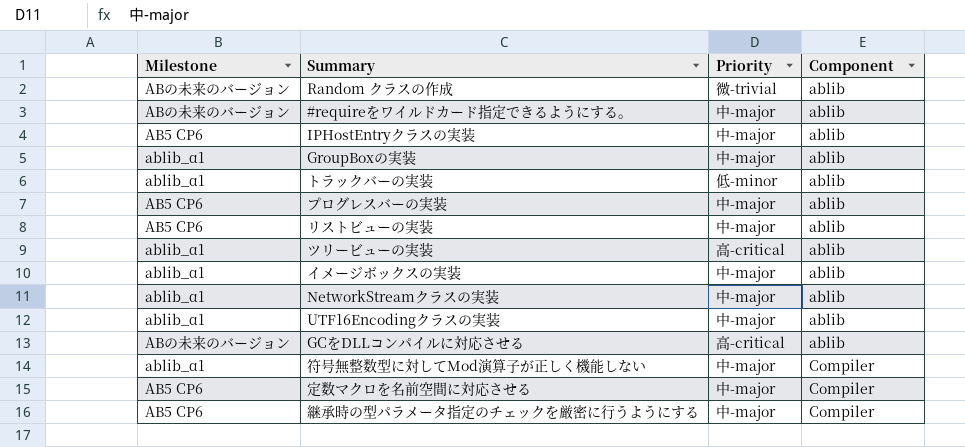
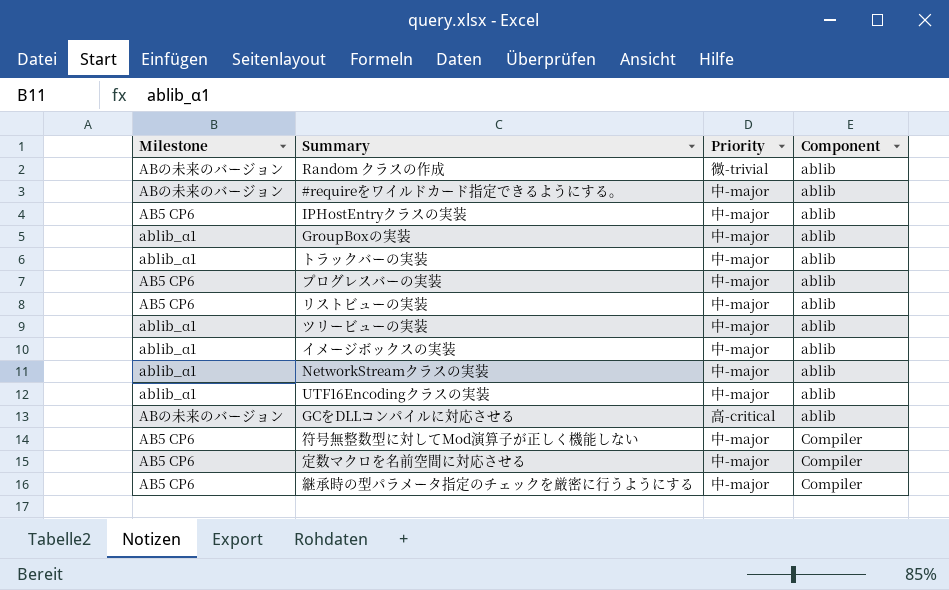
トラックバーの実装 | Priority: 低-minor -> 中-major
ツリービューの実装 | Priority: 高-critical -> 中-major
符号無整数型に対してMod演算子が正しく機能しない | Milestone: ablib_α1 -> AB5 CP6

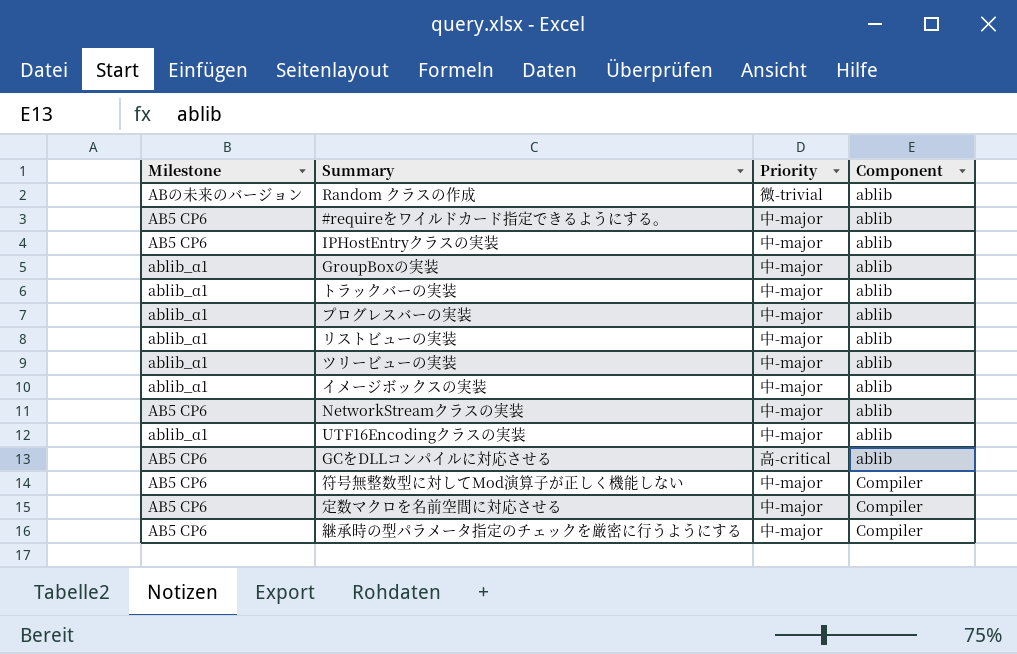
#requireをワイルドカード指定できるようにする。 | Milestone: ABの未来のバージョン -> AB5 CP6
プログレスバーの実装 | Milestone: AB5 CP6 -> ablib_α1
リストビューの実装 | Milestone: AB5 CP6 -> ablib_α1
NetworkStreamクラスの実装 | Milestone: ablib_α1 -> AB5 CP6
GCをDLLコンパイルに対応させる | Milestone: ABの未来のバージョン -> AB5 CP6

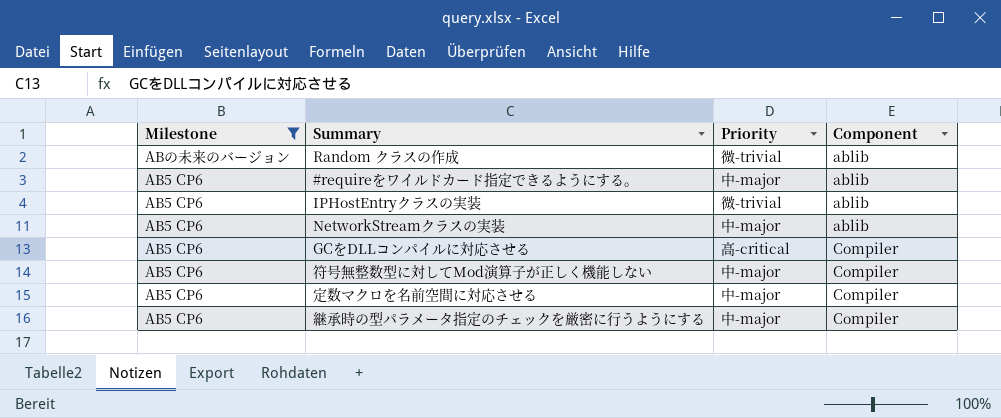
filter: none -> Milestone != ablib_α1
IPHostEntryクラスの実装 | Priority: 中-major -> 微-trivial
GCをDLLコンパイルに対応させる | Component: ablib -> Compiler

